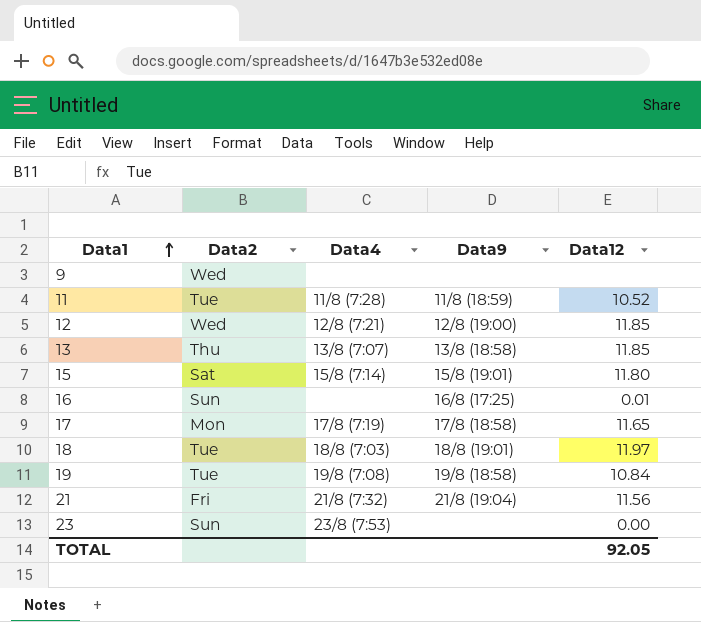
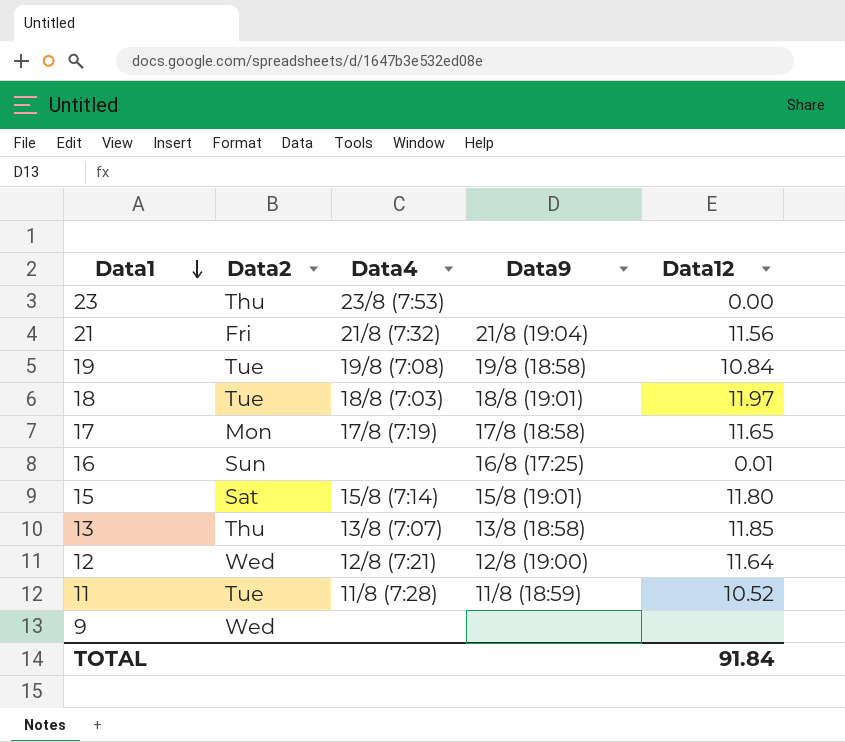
row order: Data1 ascending -> Data1 descending
23 | Data2: Sun -> Thu
12 | Data12: 11.85 -> 11.64
TOTAL | Data12: 92.05 -> 91.84

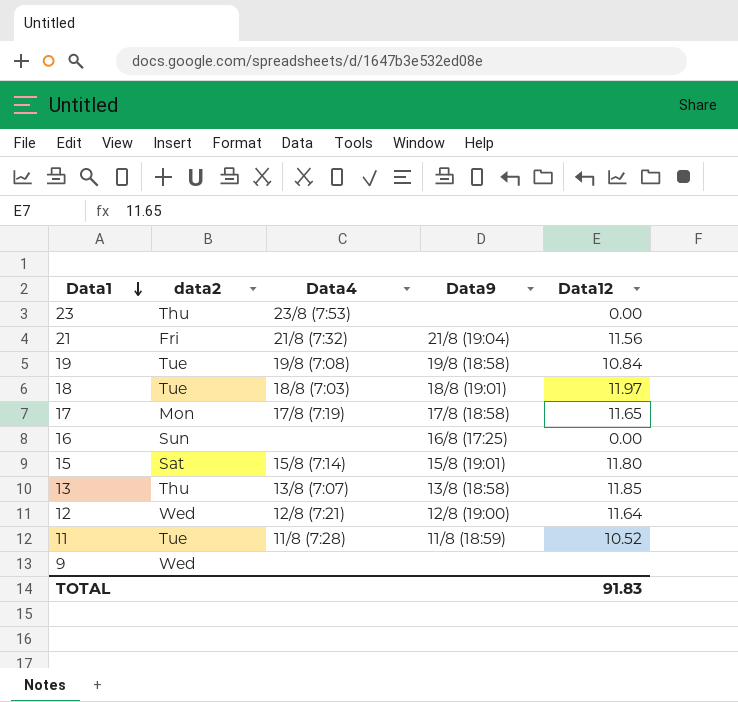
column name: Data2 -> data2
16 | Data12: 0.01 -> 0.00
TOTAL | Data12: 91.84 -> 91.83

